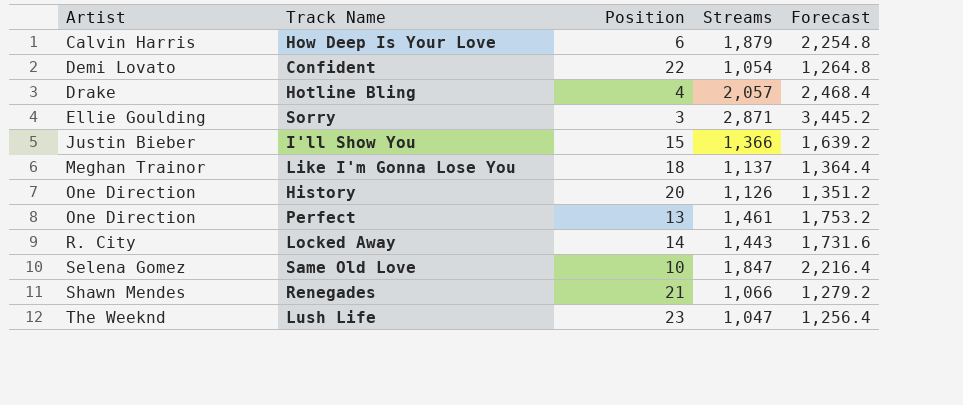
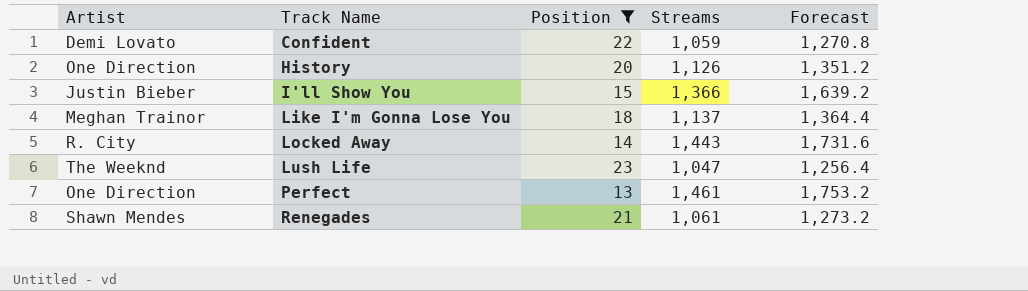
filter: none -> Position >= 13
row order: Artist ascending -> Track Name ascending
Confident | Streams: 1,054 -> 1,059
Confident | Forecast: 1,264.8 -> 1,270.8
Renegades | Streams: 1,066 -> 1,061
Renegades | Forecast: 1,279.2 -> 1,273.2

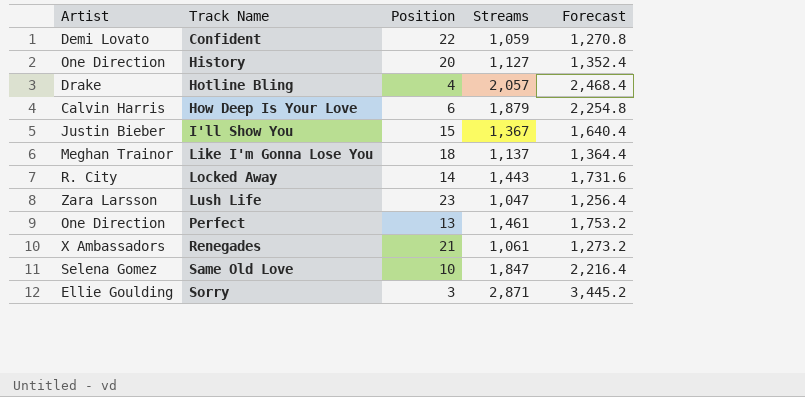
filter: Position >= 13 -> none
History | Streams: 1,126 -> 1,127
History | Forecast: 1,351.2 -> 1,352.4
I'll Show You | Streams: 1,366 -> 1,367
I'll Show You | Forecast: 1,639.2 -> 1,640.4
Lush Life | Artist: The Weeknd -> Zara Larsson
Renegades | Artist: Shawn Mendes -> X Ambassadors

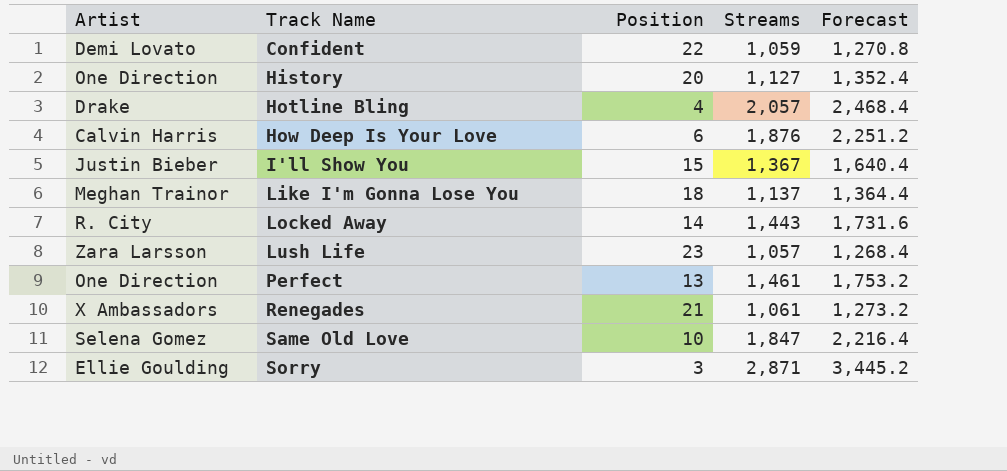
How Deep Is Your Love | Streams: 1,879 -> 1,876
How Deep Is Your Love | Forecast: 2,254.8 -> 2,251.2
Lush Life | Streams: 1,047 -> 1,057
Lush Life | Forecast: 1,256.4 -> 1,268.4

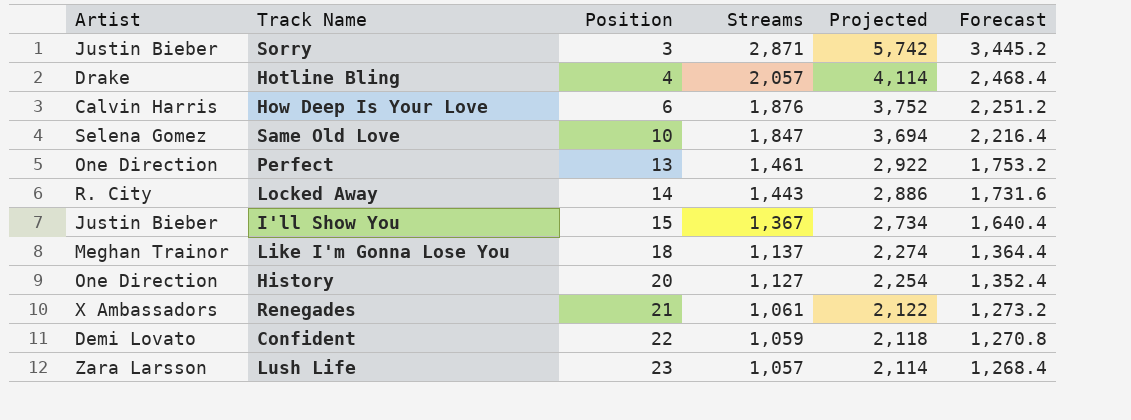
row order: Track Name ascending -> Position ascending
column Projected | formula: none -> [Streams] * 2
Sorry | Artist: Ellie Goulding -> Justin Bieber

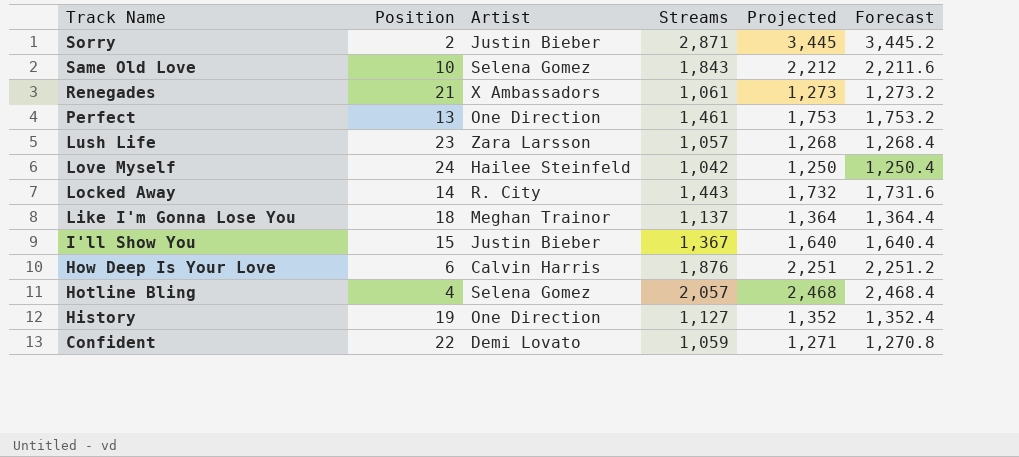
row order: Position ascending -> Track Name descending
column Artist | position: 1 -> 3
column Projected | formula: [Streams] * 2 -> [Streams] * 1.2
Sorry | Position: 3 -> 2
Same Old Love | Streams: 1,847 -> 1,843
Same Old Love | Forecast: 2,216.4 -> 2,211.6
row Love Myself: none -> 24 | Hailee Steinfeld | 1,042 | 1,250 | 1,250.4
Hotline Bling | Artist: Drake -> Selena Gomez
History | Position: 20 -> 19

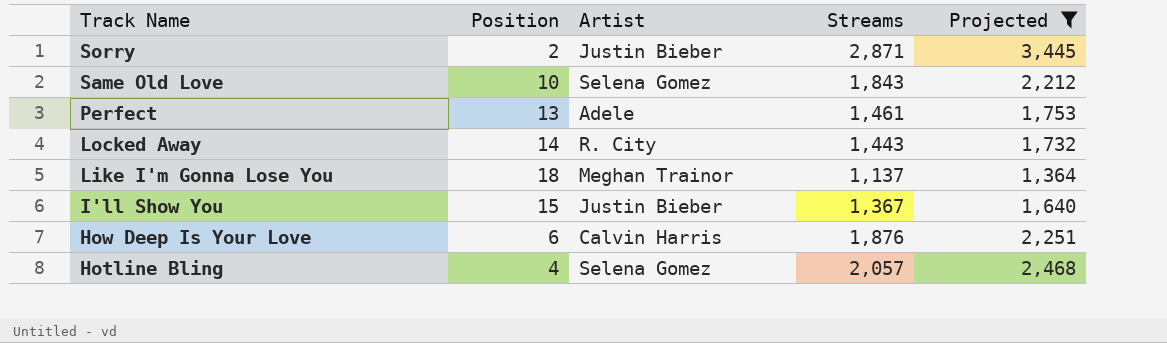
filter: none -> Projected >= 1,364
column Forecast | formula: [Streams] * 1.2 -> none
Perfect | Artist: One Direction -> Adele

